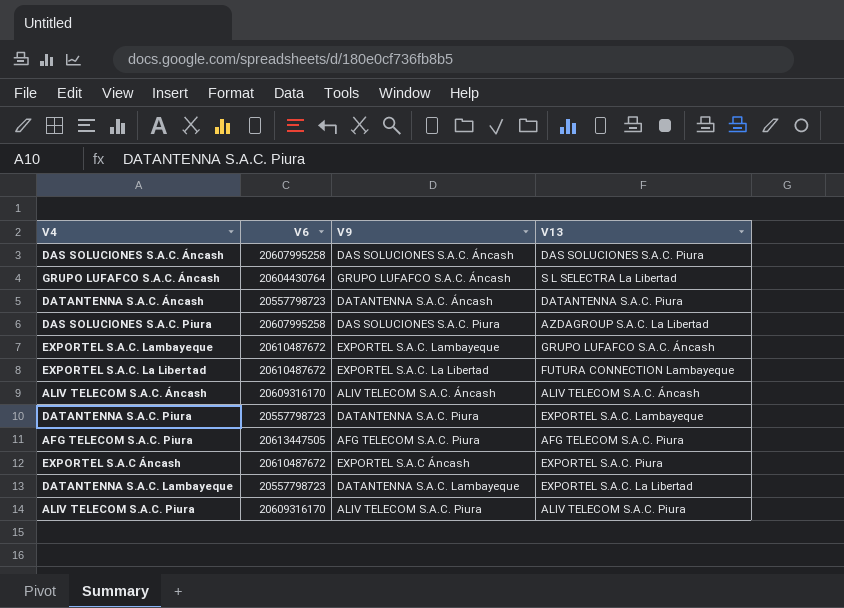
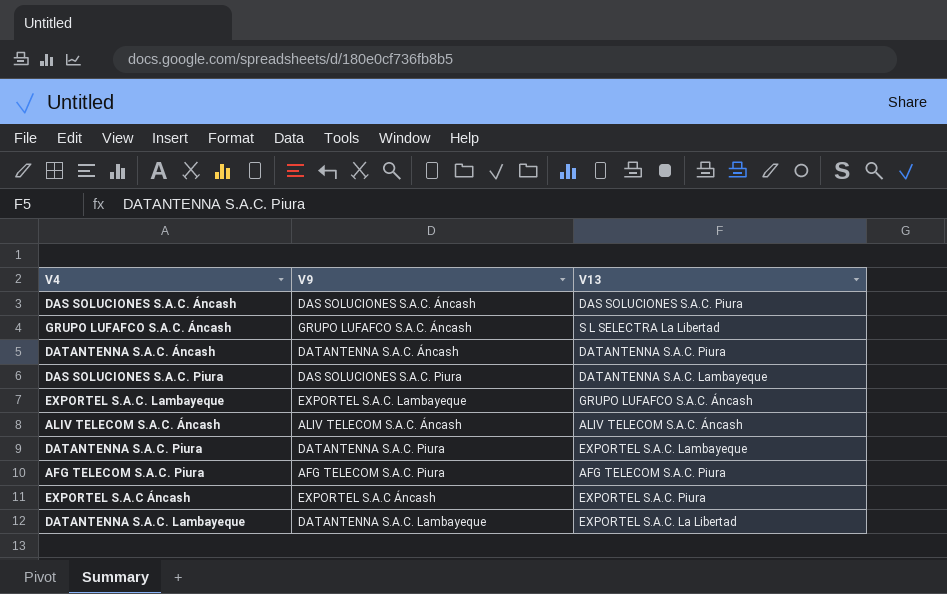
column V6 | position: 2 -> none
row EXPORTEL S.A.C. La Libertad: 20610487672 | EXPORTEL S.A.C. La Libertad | FUTURA CONNECTION Lambayeque -> none
row ALIV TELECOM S.A.C. Piura: 20609316170 | ALIV TELECOM S.A.C. Piura | ALIV TELECOM S.A.C. Piura -> none
DAS SOLUCIONES S.A.C. Piura | V13: AZDAGROUP S.A.C. La Libertad -> DATANTENNA S.A.C. Lambayeque

